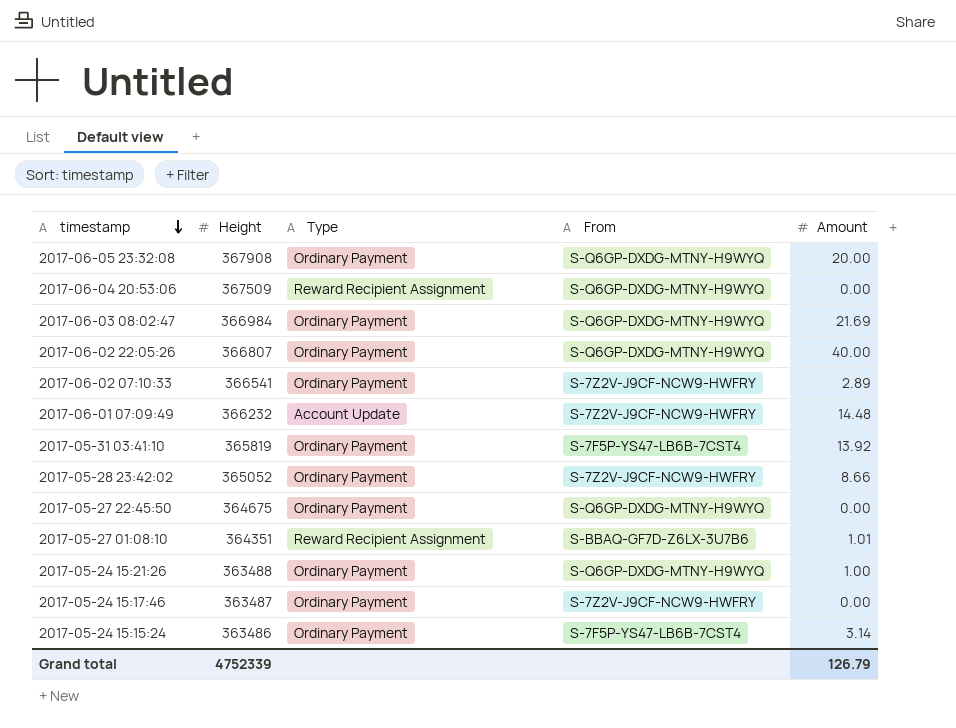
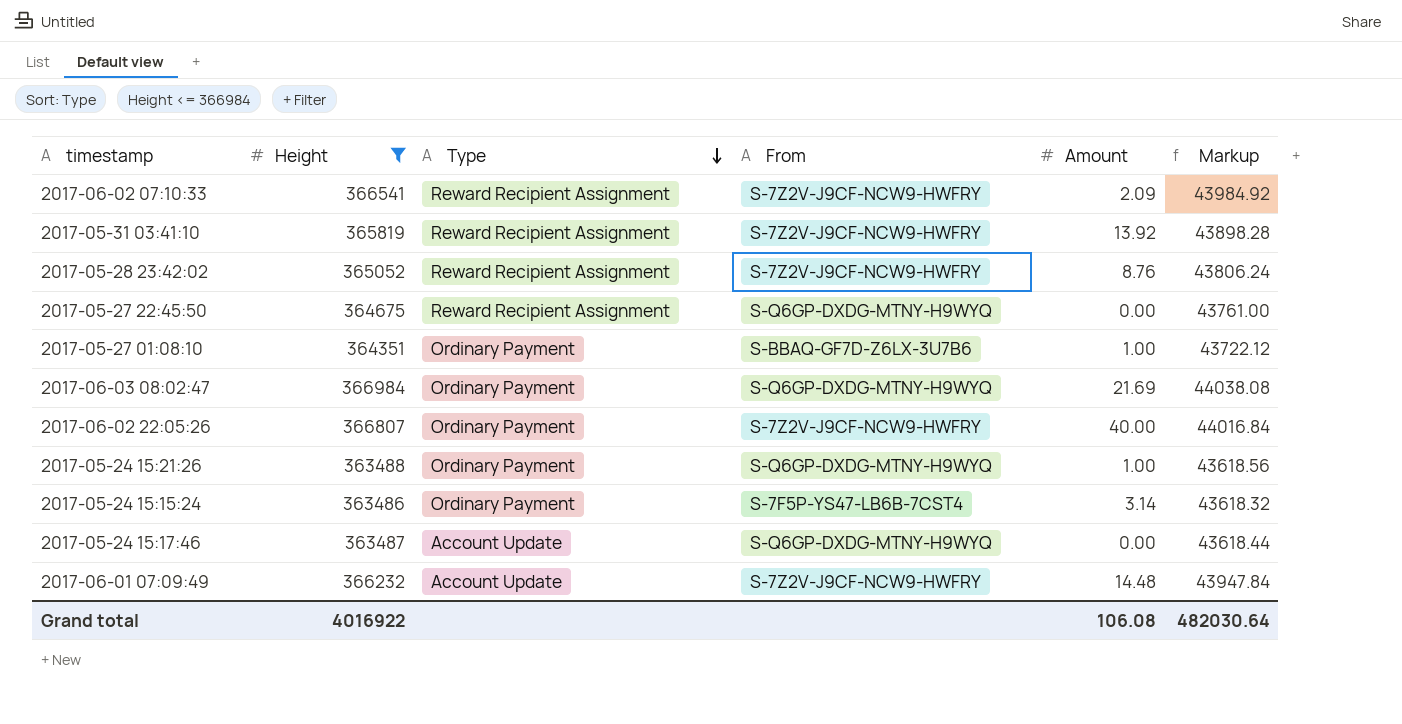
filter: none -> Height <= 366984
row order: timestamp descending -> Type descending
column Markup | formula: none -> [Height] * 0.12
2017-06-02 07:10:33 | Type: Ordinary Payment -> Reward Recipient Assignment
2017-06-02 07:10:33 | Amount: 2.89 -> 2.09
2017-05-31 03:41:10 | Type: Ordinary Payment -> Reward Recipient Assignment
2017-05-31 03:41:10 | From: S-7F5P-YS47-LB6B-7CST4 -> S-7Z2V-J9CF-NCW9-HWFRY
2017-05-28 23:42:02 | Type: Ordinary Payment -> Reward Recipient Assignment
2017-05-28 23:42:02 | Amount: 8.66 -> 8.76
2017-05-27 22:45:50 | Type: Ordinary Payment -> Reward Recipient Assignment
2017-05-27 01:08:10 | Type: Reward Recipient Assignment -> Ordinary Payment
2017-05-27 01:08:10 | Amount: 1.01 -> 1.00
2017-06-02 22:05:26 | From: S-Q6GP-DXDG-MTNY-H9WYQ -> S-7Z2V-J9CF-NCW9-HWFRY
2017-05-24 15:17:46 | Type: Ordinary Payment -> Account Update
2017-05-24 15:17:46 | From: S-7Z2V-J9CF-NCW9-HWFRY -> S-Q6GP-DXDG-MTNY-H9WYQ
Grand total | Height: 4752339 -> 4016922
Grand total | Amount: 126.79 -> 106.08

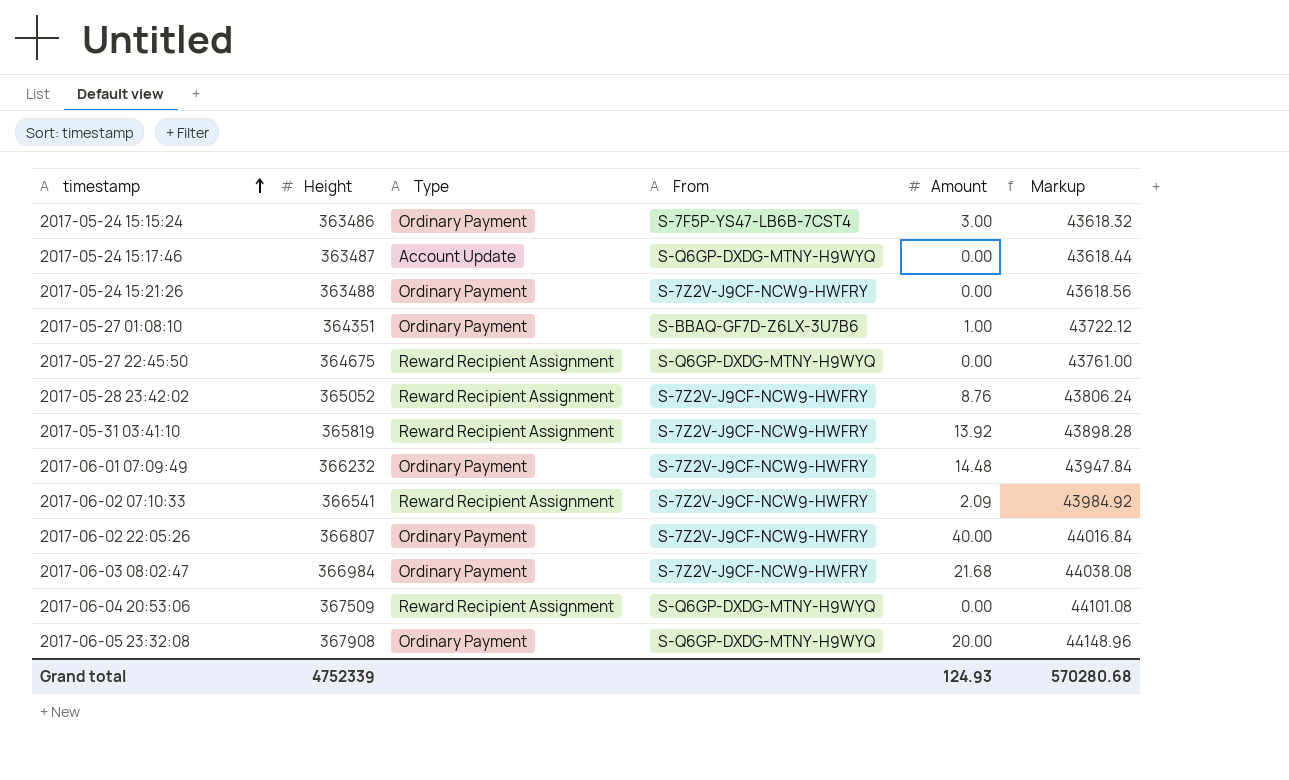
filter: Height <= 366984 -> none
row order: Type descending -> timestamp ascending
2017-05-24 15:15:24 | Amount: 3.14 -> 3.00
2017-05-24 15:21:26 | From: S-Q6GP-DXDG-MTNY-H9WYQ -> S-7Z2V-J9CF-NCW9-HWFRY
2017-05-24 15:21:26 | Amount: 1.00 -> 0.00
2017-06-01 07:09:49 | Type: Account Update -> Ordinary Payment
2017-06-03 08:02:47 | From: S-Q6GP-DXDG-MTNY-H9WYQ -> S-7Z2V-J9CF-NCW9-HWFRY
2017-06-03 08:02:47 | Amount: 21.69 -> 21.68
Grand total | Height: 4016922 -> 4752339
Grand total | Amount: 106.08 -> 124.93
Grand total | Markup: 482030.64 -> 570280.68

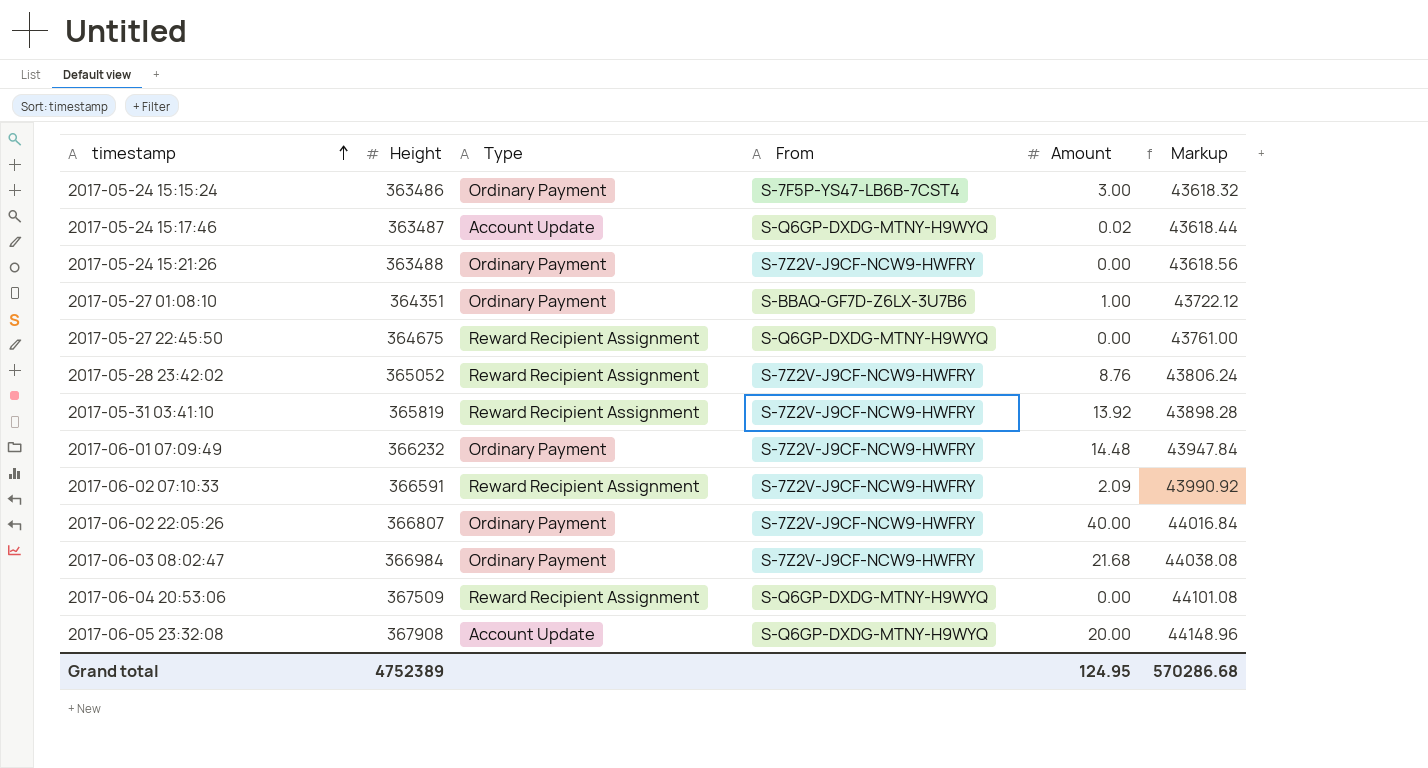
2017-05-24 15:17:46 | Amount: 0.00 -> 0.02
2017-06-02 07:10:33 | Height: 366541 -> 366591
2017-06-02 07:10:33 | Markup: 43984.92 -> 43990.92
2017-06-05 23:32:08 | Type: Ordinary Payment -> Account Update
Grand total | Height: 4752339 -> 4752389
Grand total | Amount: 124.93 -> 124.95
Grand total | Markup: 570280.68 -> 570286.68

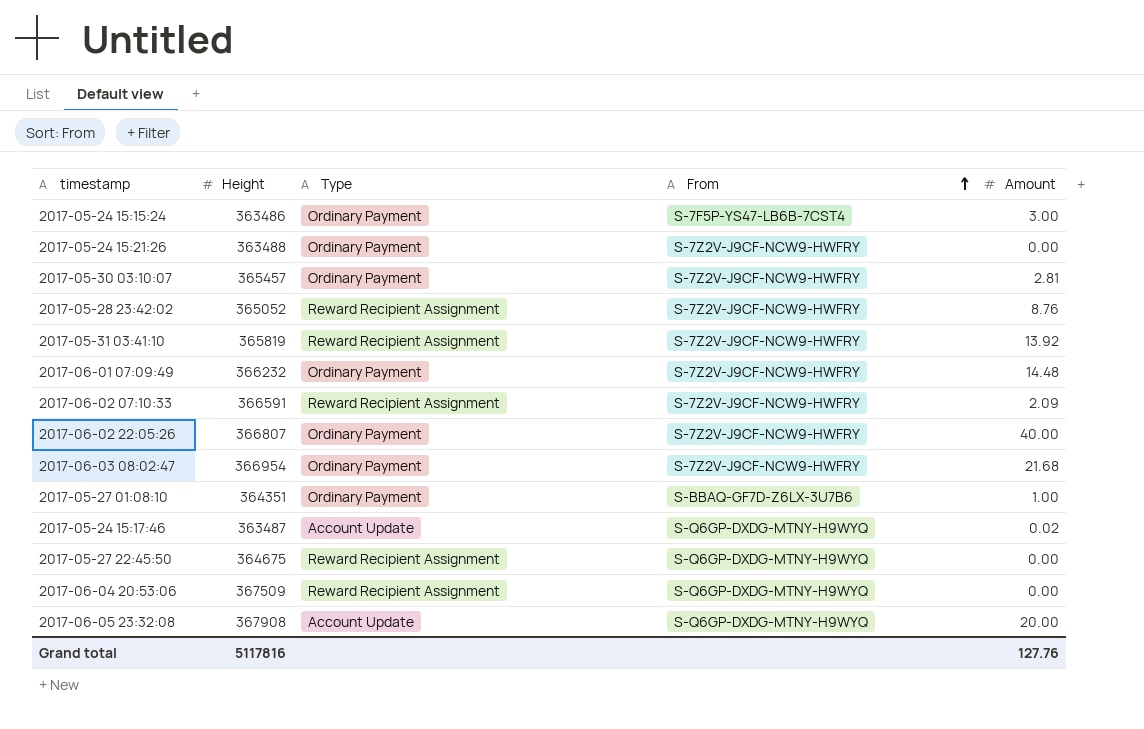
row order: timestamp ascending -> From ascending
column Markup | formula: [Height] * 0.12 -> none
row 2017-05-30 03:10:07: none -> 365457 | Ordinary Payment | S-7Z2V-J9CF-NCW9-HWFRY | 2.81
2017-06-03 08:02:47 | Height: 366984 -> 366954
Grand total | Height: 4752389 -> 5117816
Grand total | Amount: 124.95 -> 127.76

